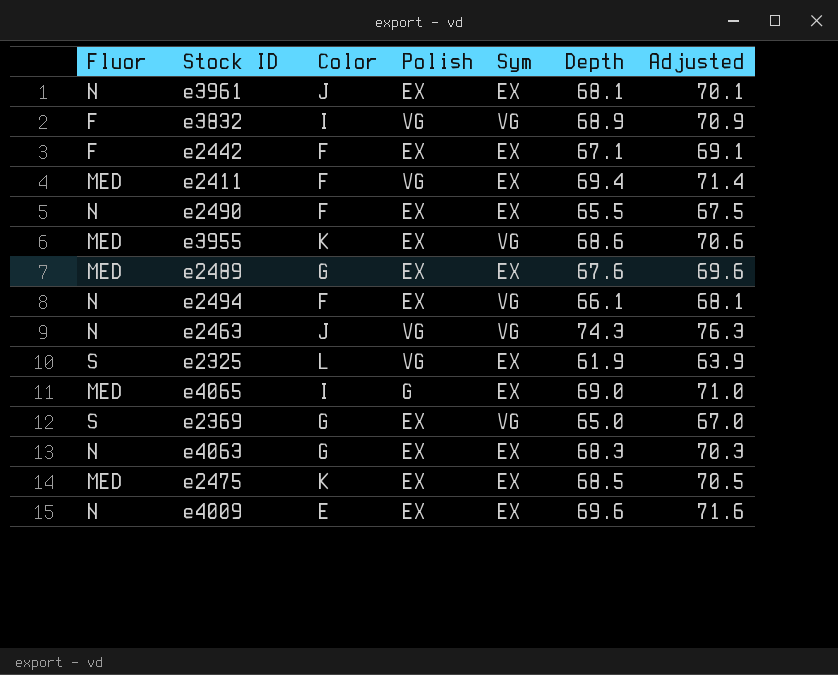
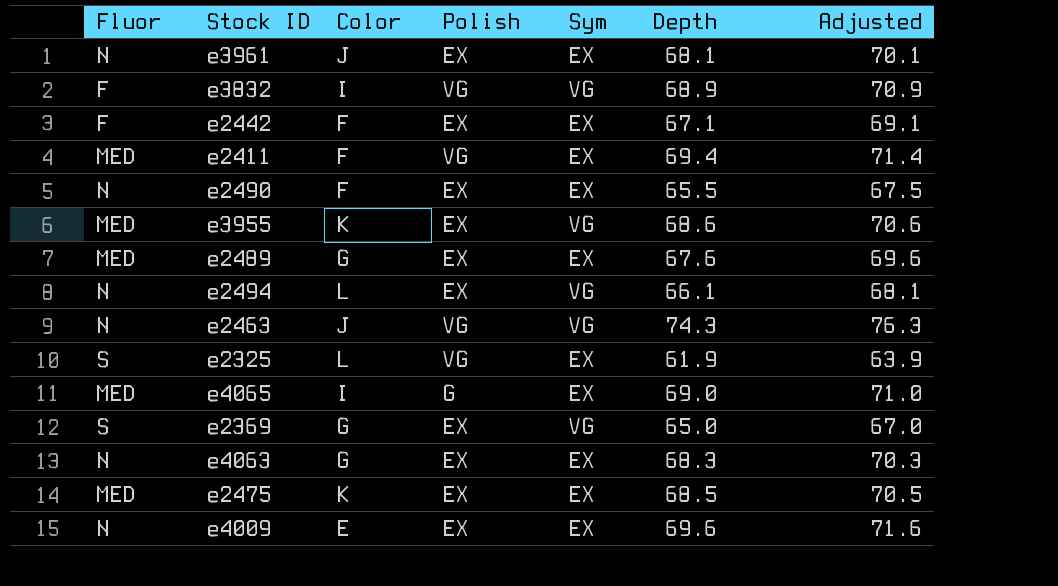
e2494 | Color: F -> L

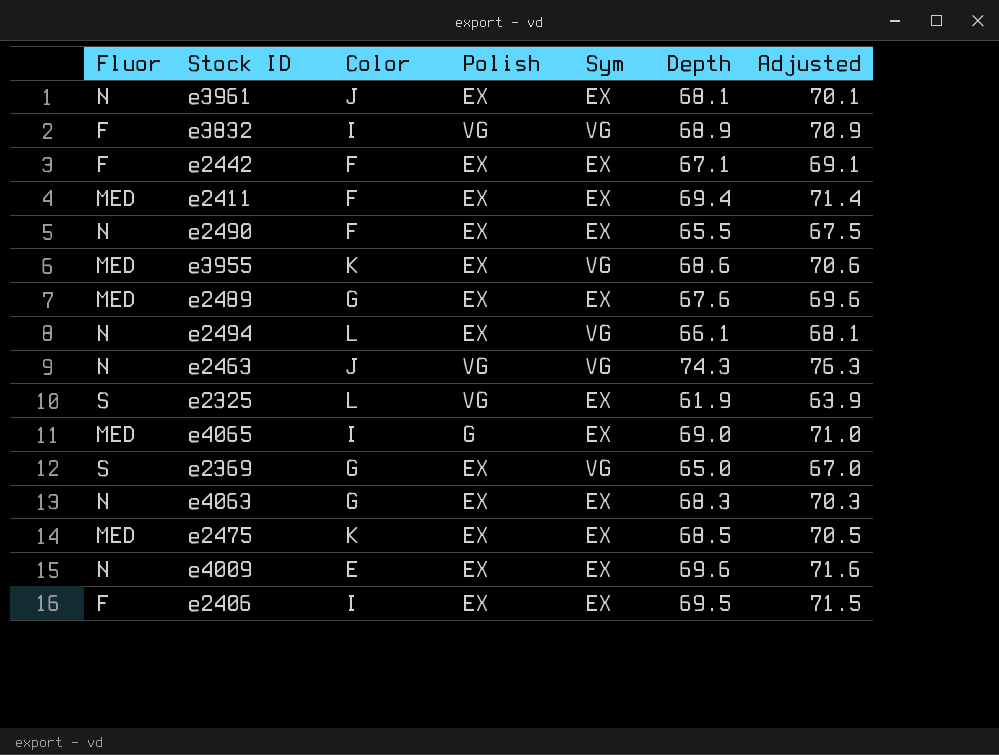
e2411 | Polish: VG -> EX
row e2406: none -> F | I | EX | EX | 69.5 | 71.5

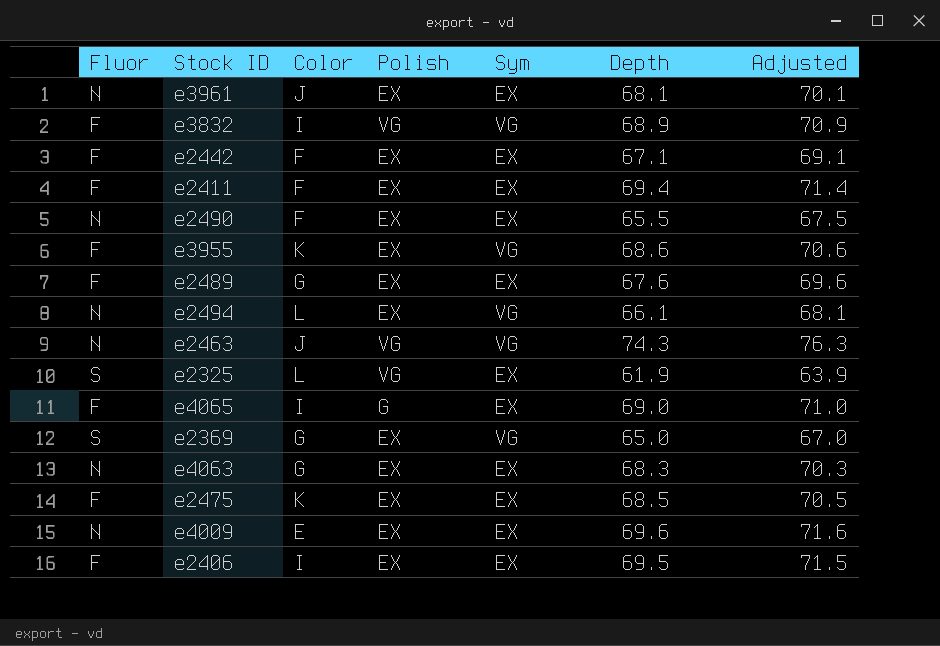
e2411 | Fluor: MED -> F
e3955 | Fluor: MED -> F
e2489 | Fluor: MED -> F
e4065 | Fluor: MED -> F
e2475 | Fluor: MED -> F

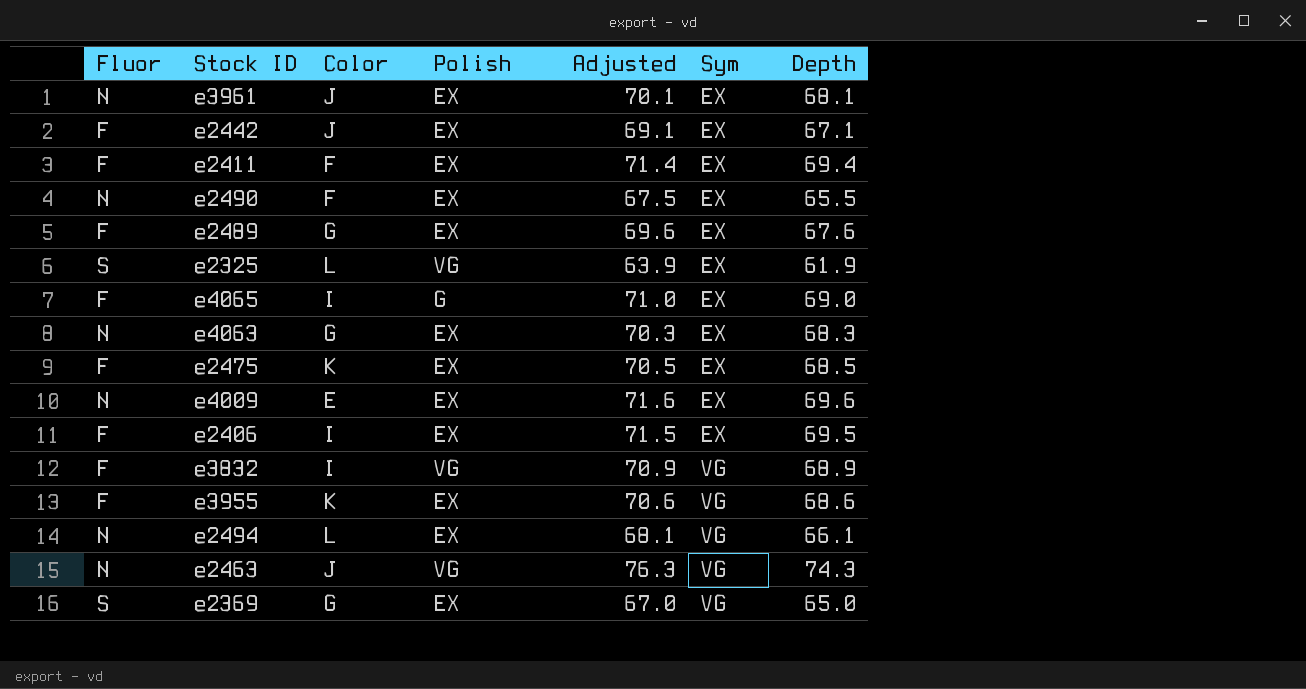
row order: none -> Sym ascending
column Adjusted | position: 7 -> 5
e2442 | Color: F -> J

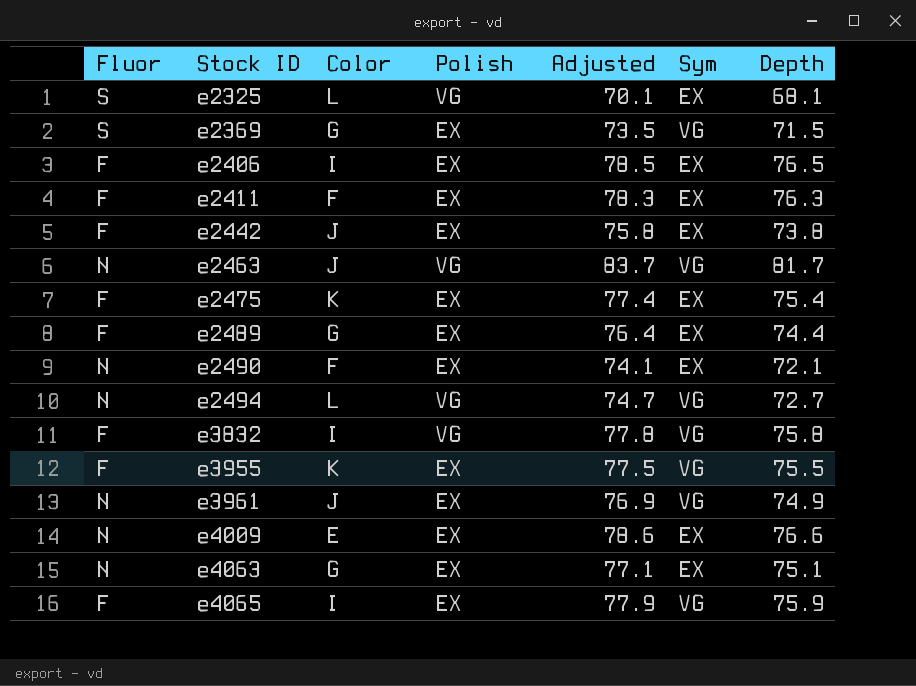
row order: Sym ascending -> Stock ID ascending
e2325 | Adjusted: 63.9 -> 70.1
e2325 | Depth: 61.9 -> 68.1
e2369 | Adjusted: 67.0 -> 73.5
e2369 | Depth: 65.0 -> 71.5
e2406 | Adjusted: 71.5 -> 78.5
e2406 | Depth: 69.5 -> 76.5
e2411 | Adjusted: 71.4 -> 78.3
e2411 | Depth: 69.4 -> 76.3
e2442 | Adjusted: 69.1 -> 75.8
e2442 | Depth: 67.1 -> 73.8
e2463 | Adjusted: 76.3 -> 83.7
e2463 | Depth: 74.3 -> 81.7
e2475 | Adjusted: 70.5 -> 77.4
e2475 | Depth: 68.5 -> 75.4
e2489 | Adjusted: 69.6 -> 76.4
e2489 | Depth: 67.6 -> 74.4
e2490 | Adjusted: 67.5 -> 74.1
e2490 | Depth: 65.5 -> 72.1
e2494 | Polish: EX -> VG
e2494 | Adjusted: 68.1 -> 74.7
e2494 | Depth: 66.1 -> 72.7
e3832 | Adjusted: 70.9 -> 77.8
e3832 | Depth: 68.9 -> 75.8
e3955 | Adjusted: 70.6 -> 77.5
e3955 | Depth: 68.6 -> 75.5
e3961 | Adjusted: 70.1 -> 76.9
e3961 | Sym: EX -> VG
e3961 | Depth: 68.1 -> 74.9
e4009 | Adjusted: 71.6 -> 78.6
e4009 | Depth: 69.6 -> 76.6
e4063 | Adjusted: 70.3 -> 77.1
e4063 | Depth: 68.3 -> 75.1
e4065 | Polish: G -> EX
e4065 | Adjusted: 71.0 -> 77.9
e4065 | Sym: EX -> VG
e4065 | Depth: 69.0 -> 75.9

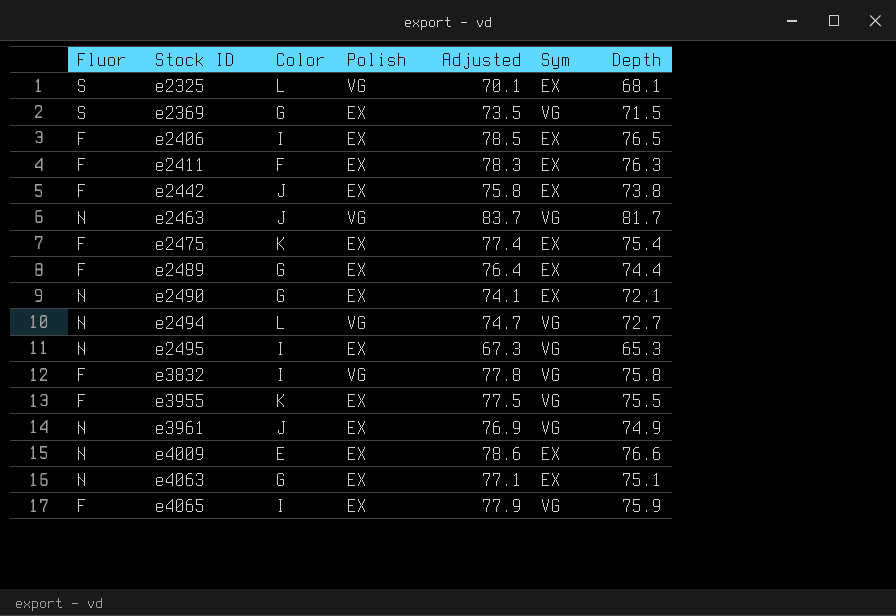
e2490 | Color: F -> G
row e2495: none -> N | I | EX | 67.3 | VG | 65.3

